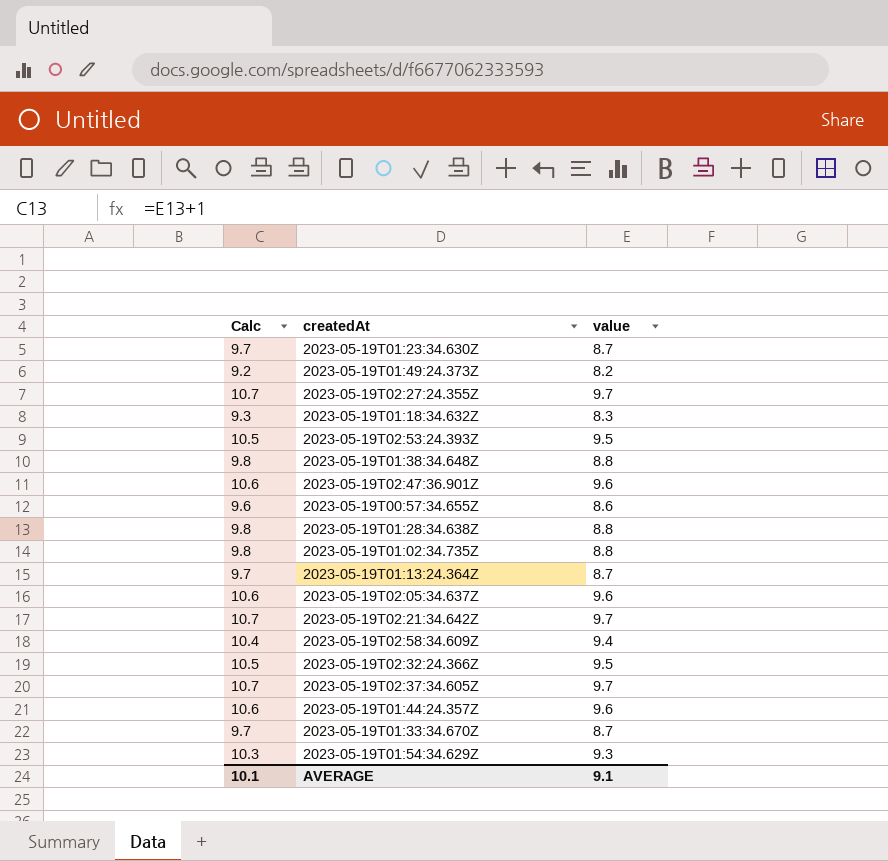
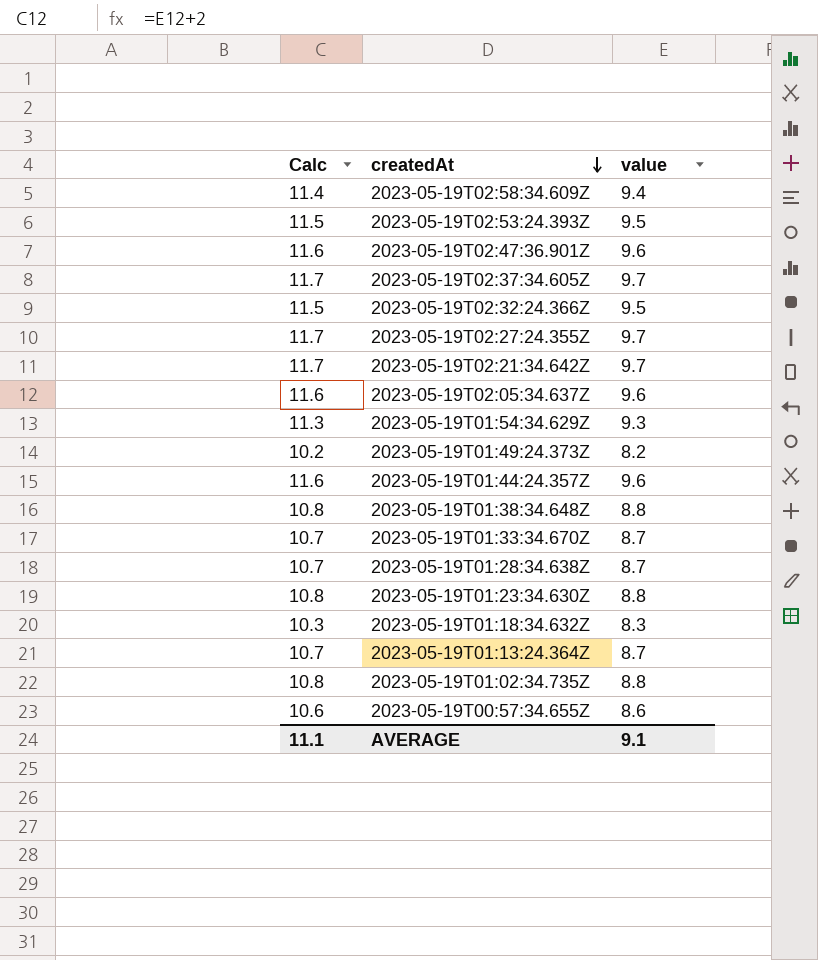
row order: none -> createdAt descending
column Calc | formula: [value] + 1 -> [value] + 2
2023-05-19T01:28:34.638Z | value: 8.8 -> 8.7
2023-05-19T01:23:34.630Z | value: 8.7 -> 8.8
AVERAGE | Calc: 10.1 -> 11.1

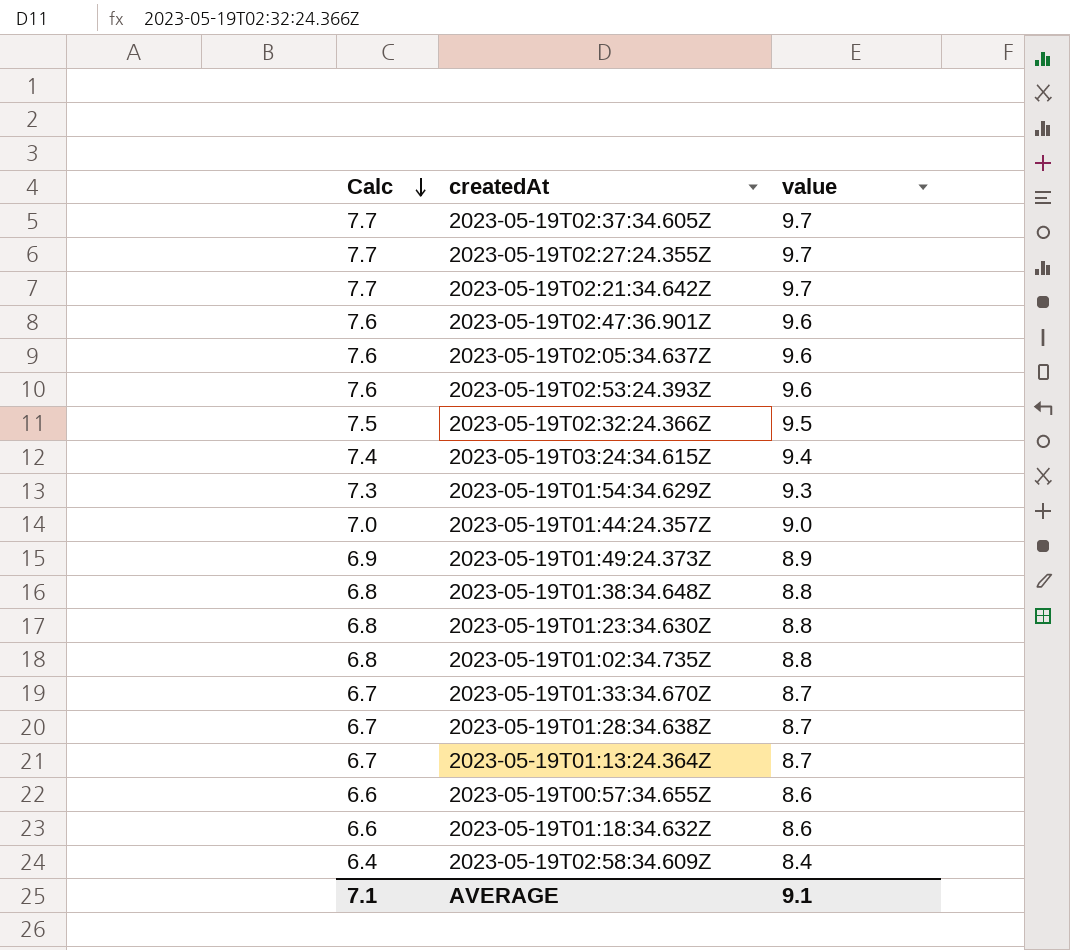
row order: createdAt descending -> Calc descending
column Calc | formula: [value] + 2 -> [value] - 2
2023-05-19T02:53:24.393Z | value: 9.5 -> 9.6
row 2023-05-19T03:24:34.615Z: none -> 7.4 | 9.4
2023-05-19T01:44:24.357Z | value: 9.6 -> 9.0
2023-05-19T01:49:24.373Z | value: 8.2 -> 8.9
2023-05-19T01:18:34.632Z | value: 8.3 -> 8.6
2023-05-19T02:58:34.609Z | value: 9.4 -> 8.4
AVERAGE | Calc: 11.1 -> 7.1

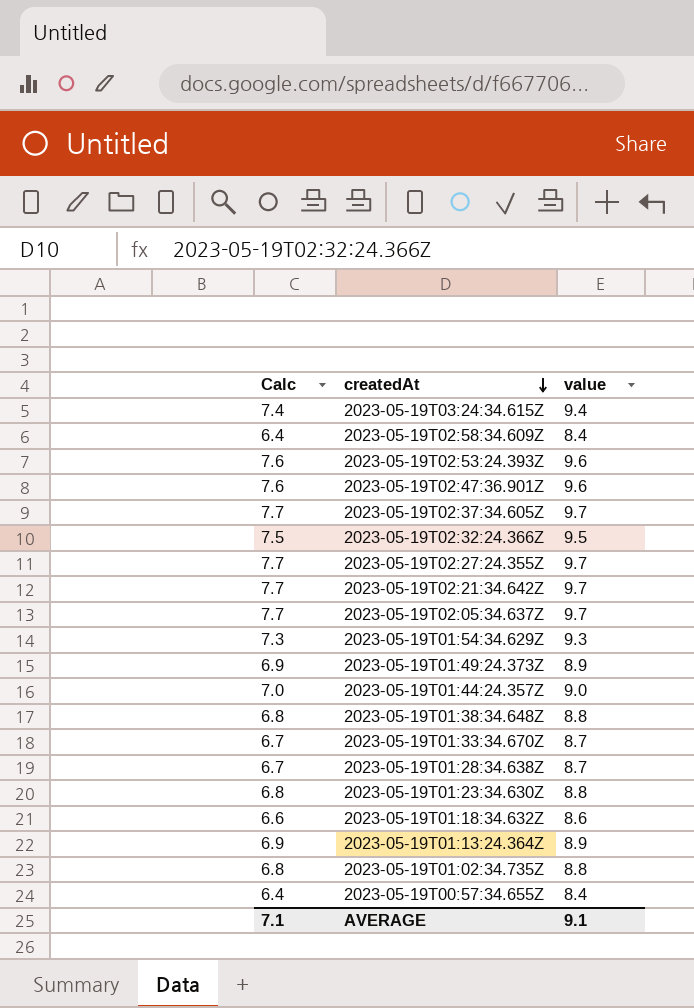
row order: Calc descending -> createdAt descending
2023-05-19T02:05:34.637Z | Calc: 7.6 -> 7.7
2023-05-19T02:05:34.637Z | value: 9.6 -> 9.7
2023-05-19T01:13:24.364Z | Calc: 6.7 -> 6.9
2023-05-19T01:13:24.364Z | value: 8.7 -> 8.9
2023-05-19T00:57:34.655Z | Calc: 6.6 -> 6.4
2023-05-19T00:57:34.655Z | value: 8.6 -> 8.4

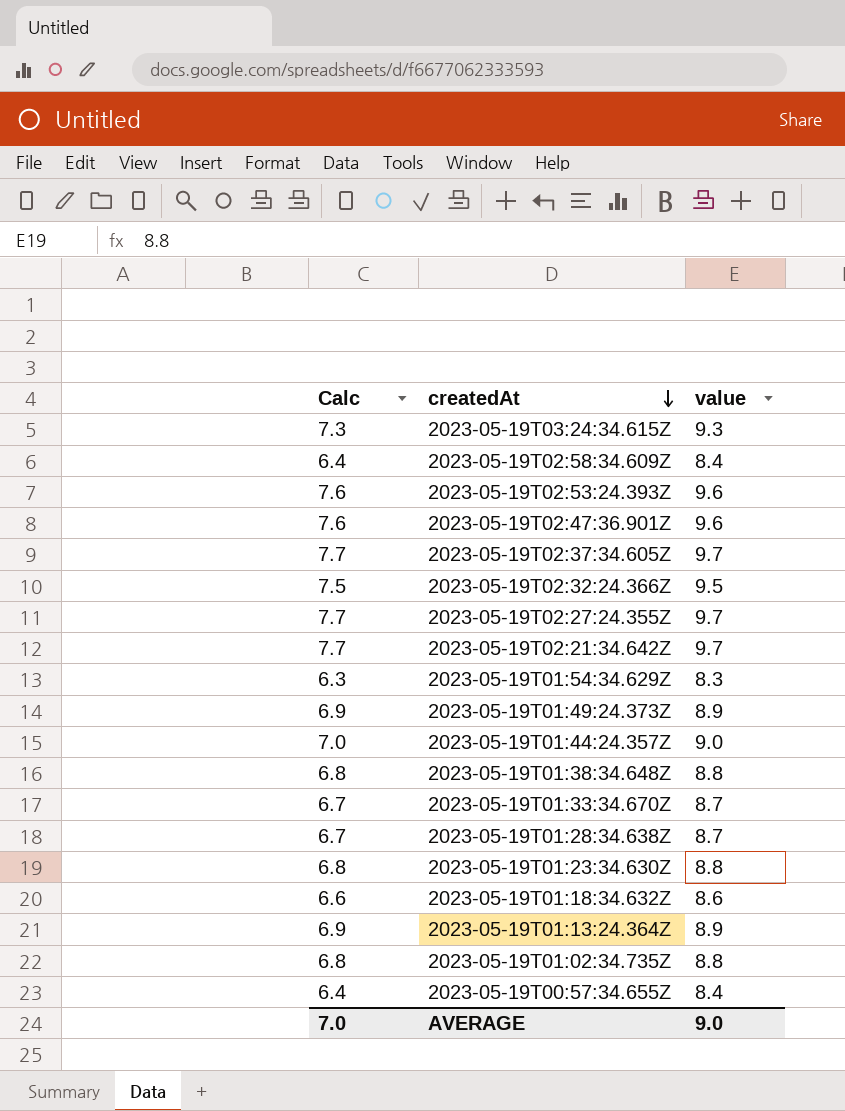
row 2023-05-19T02:05:34.637Z: 7.7 | 9.7 -> none
2023-05-19T03:24:34.615Z | Calc: 7.4 -> 7.3
2023-05-19T03:24:34.615Z | value: 9.4 -> 9.3
2023-05-19T01:54:34.629Z | Calc: 7.3 -> 6.3
2023-05-19T01:54:34.629Z | value: 9.3 -> 8.3
AVERAGE | Calc: 7.1 -> 7.0
AVERAGE | value: 9.1 -> 9.0

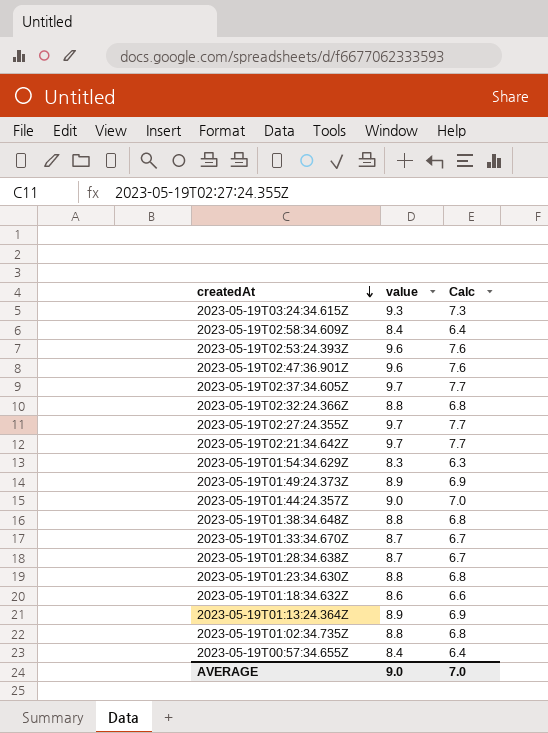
column Calc | position: 1 -> 3
2023-05-19T02:32:24.366Z | value: 9.5 -> 8.8
2023-05-19T02:32:24.366Z | Calc: 7.5 -> 6.8

